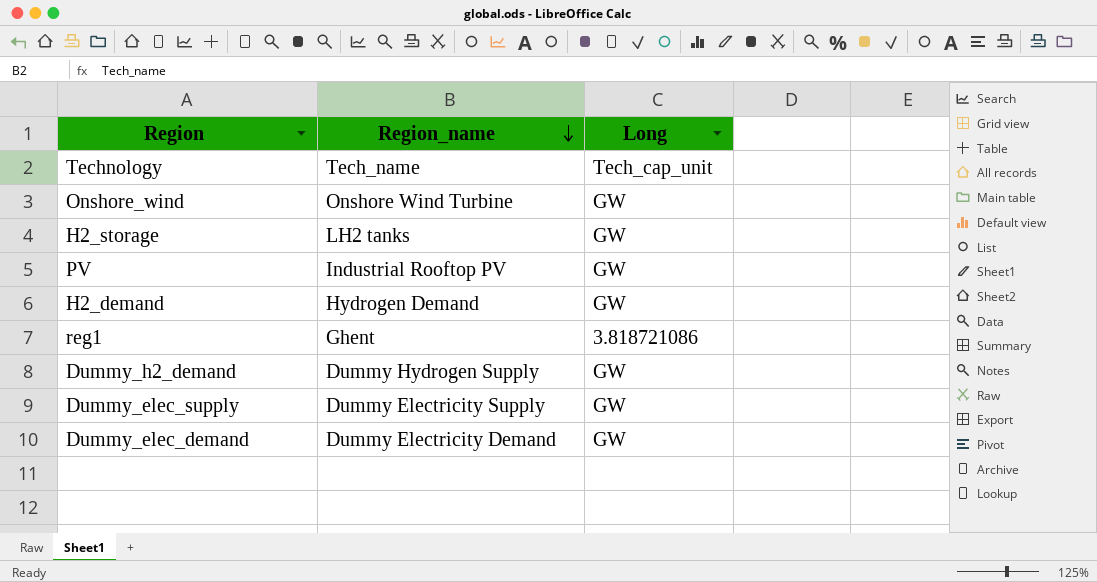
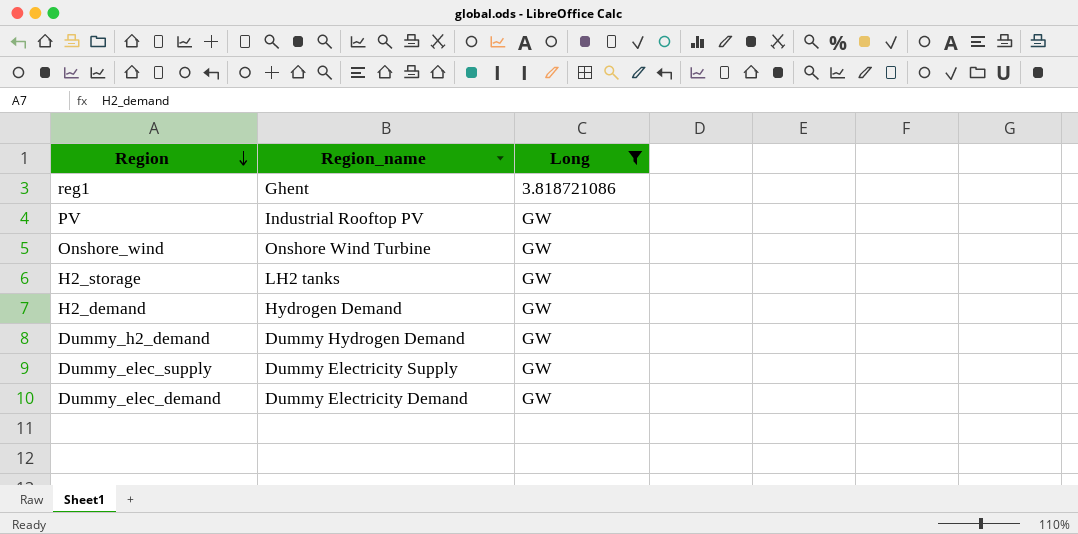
filter: none -> Long != Tech_cap_unit
row order: Region_name descending -> Region descending
Dummy_h2_demand | Region_name: Dummy Hydrogen Supply -> Dummy Hydrogen Demand

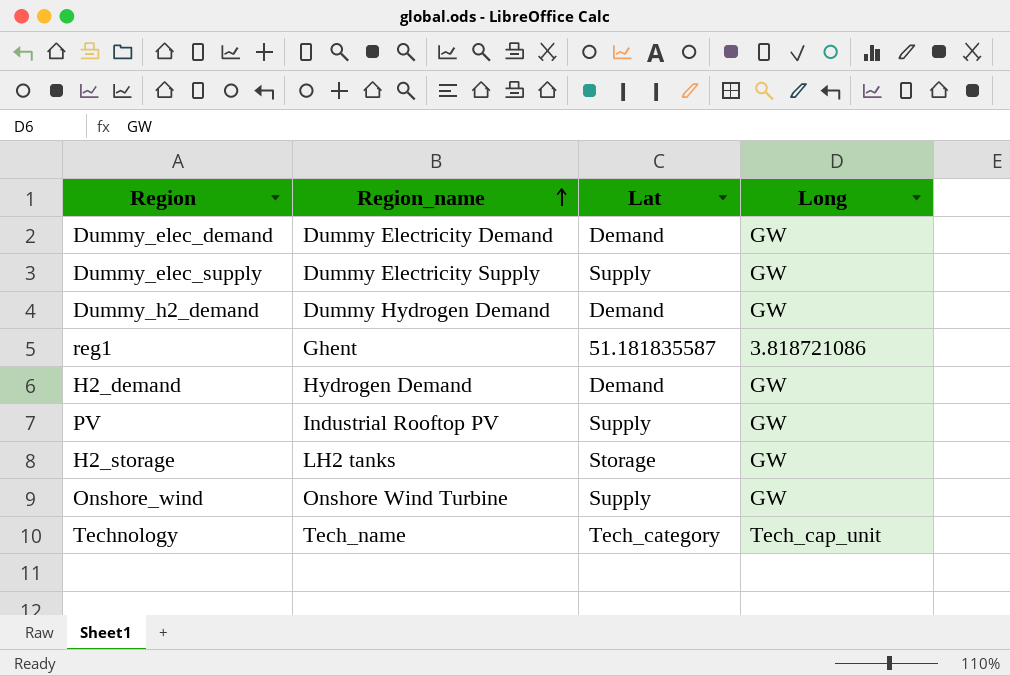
filter: Long != Tech_cap_unit -> none
row order: Region descending -> Region_name ascending
column Lat | position: none -> 3

